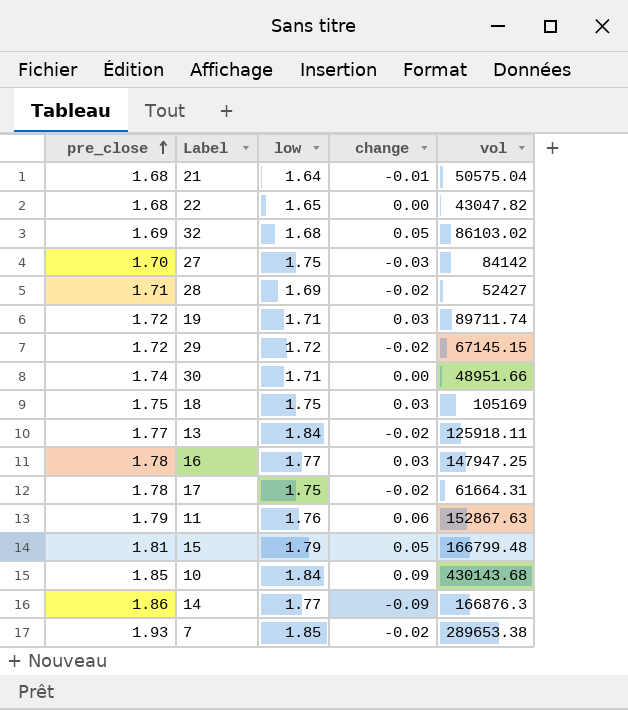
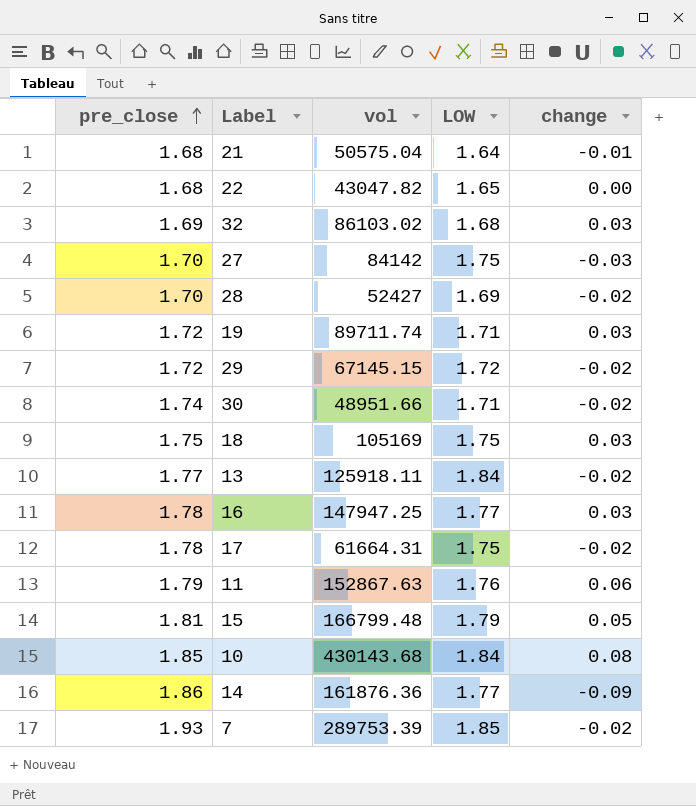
column vol | position: 5 -> 3
column name: low -> LOW
32 | change: 0.05 -> 0.03
28 | pre_close: 1.71 -> 1.70
30 | change: 0.00 -> -0.02
10 | change: 0.09 -> 0.08
14 | vol: 166876.3 -> 161876.36
7 | vol: 289653.38 -> 289753.39

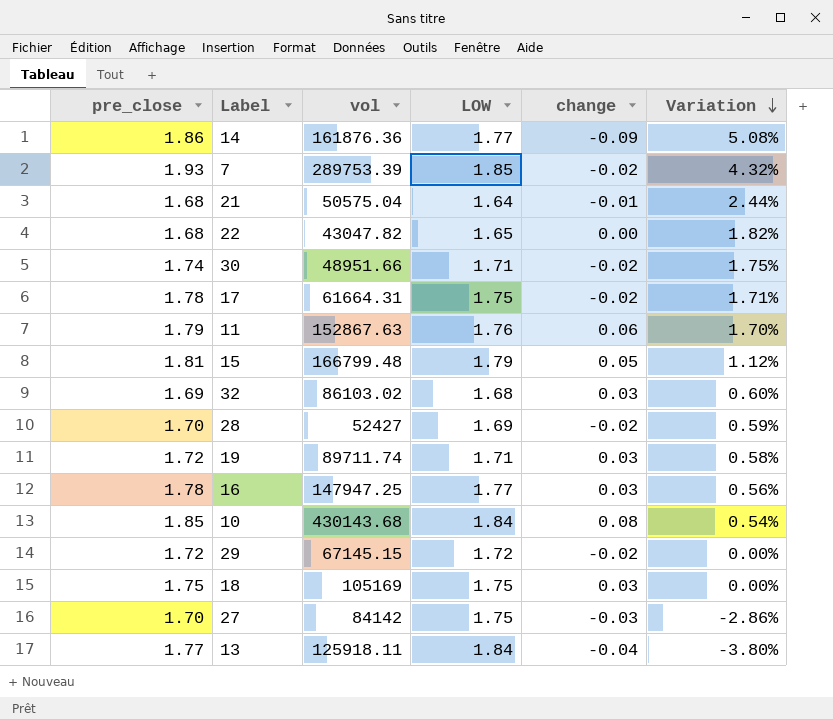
row order: pre_close ascending -> Variation descending
column Variation | formula: none -> ([pre_close] - [LOW]) / [LOW]
13 | change: -0.02 -> -0.04

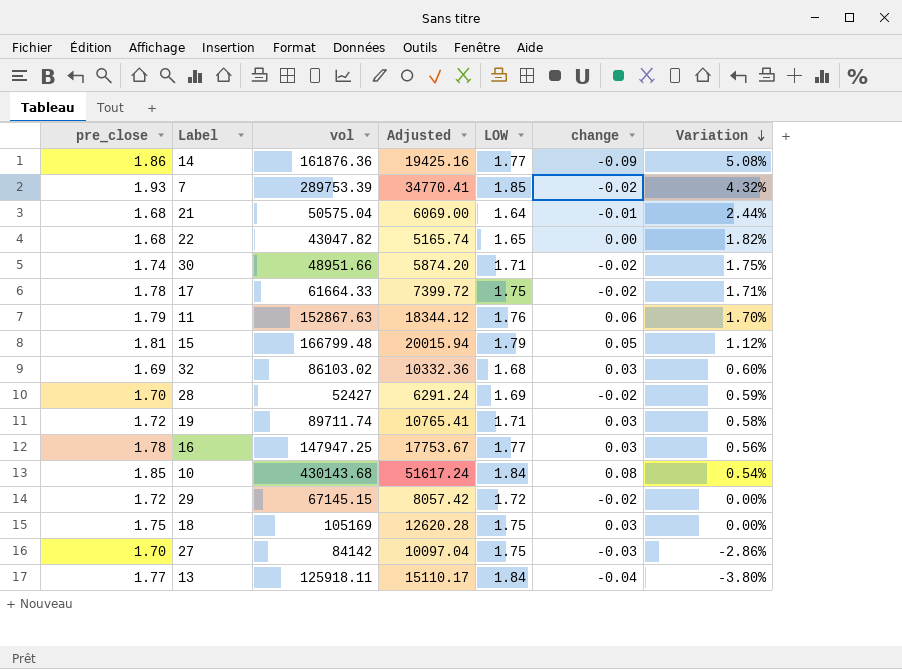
column Adjusted | formula: none -> [vol] * 0.12
17 | vol: 61664.31 -> 61664.33

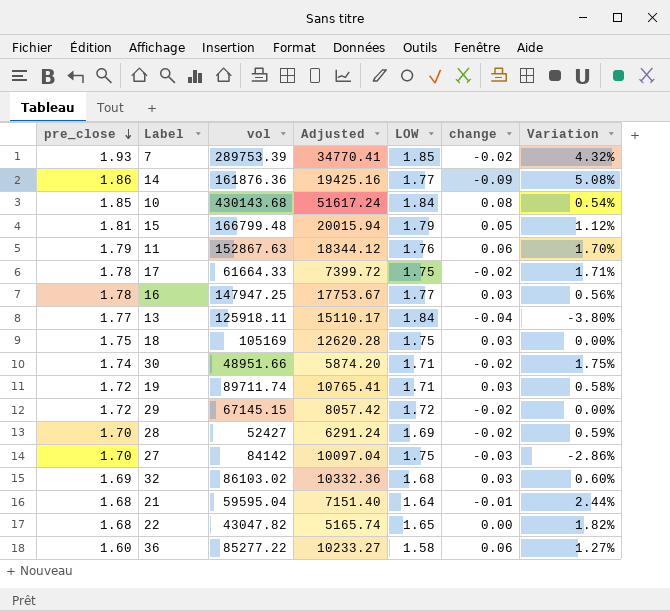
row order: Variation descending -> pre_close descending
21 | vol: 50575.04 -> 59595.04
21 | Adjusted: 6069.00 -> 7151.40
row 36: none -> 1.60 | 85277.22 | 10233.27 | 1.58 | 0.06 | 1.27%

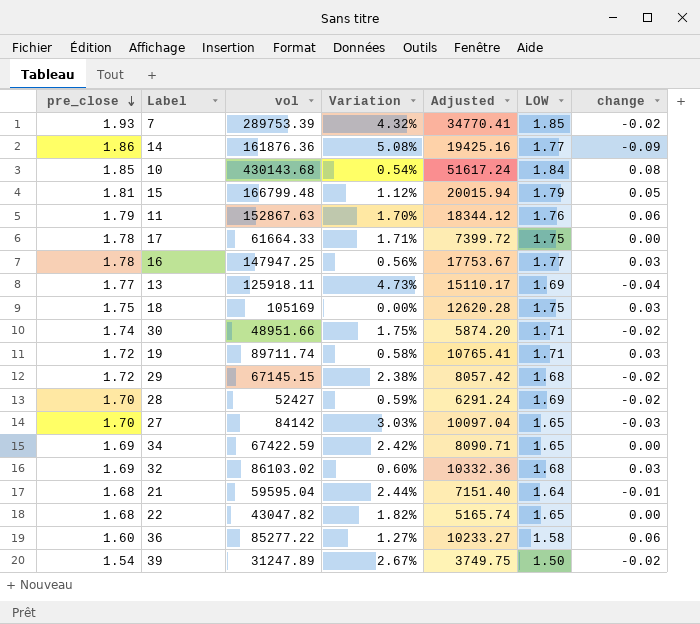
column Variation | position: 7 -> 4
17 | change: -0.02 -> 0.00
13 | Variation: -3.80% -> 4.73%
13 | LOW: 1.84 -> 1.69
29 | Variation: 0.00% -> 2.38%
29 | LOW: 1.72 -> 1.68
27 | Variation: -2.86% -> 3.03%
27 | LOW: 1.75 -> 1.65
row 34: none -> 1.69 | 67422.59 | 2.42% | 8090.71 | 1.65 | 0.00
row 39: none -> 1.54 | 31247.89 | 2.67% | 3749.75 | 1.50 | -0.02

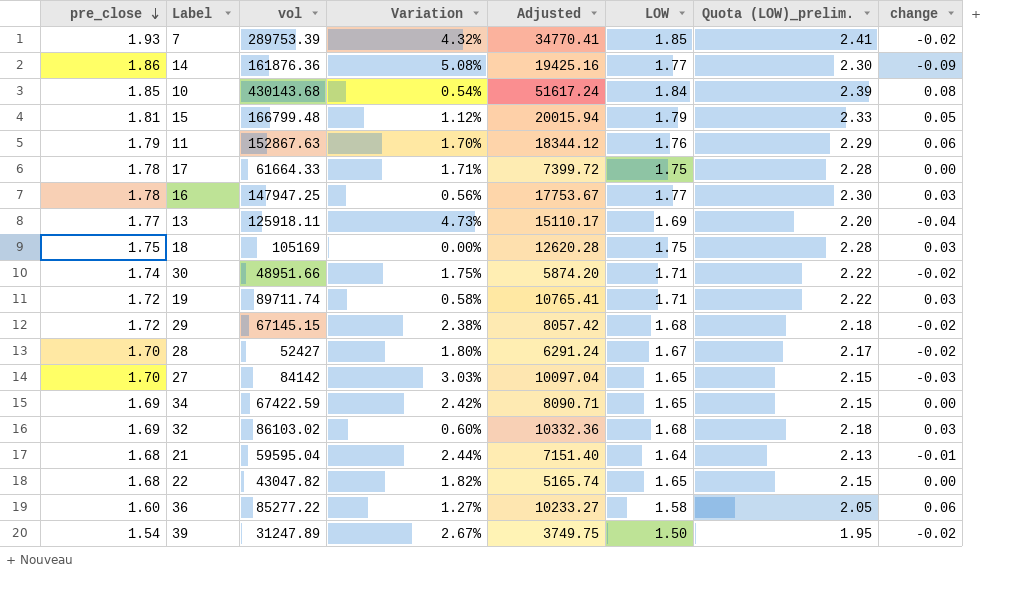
column Quota (LOW)_prelim. | formula: none -> [LOW] * 1.3
28 | Variation: 0.59% -> 1.80%
28 | LOW: 1.69 -> 1.67

